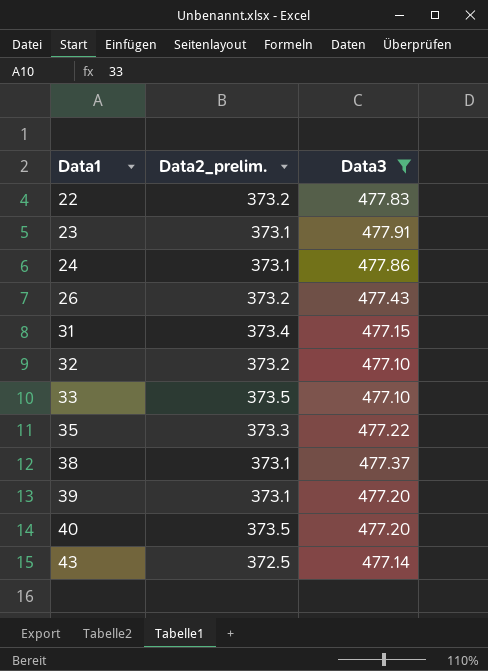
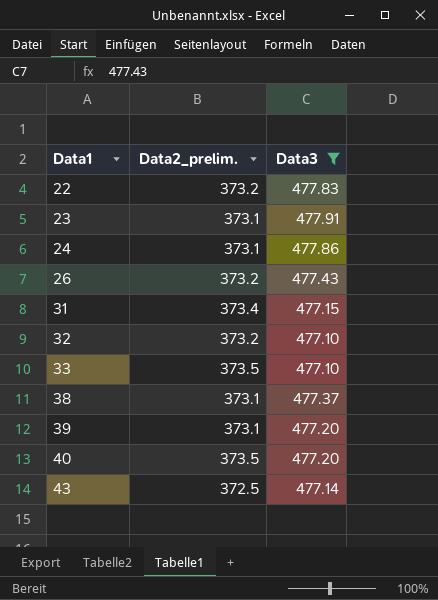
row 35: 373.3 | 477.22 -> none

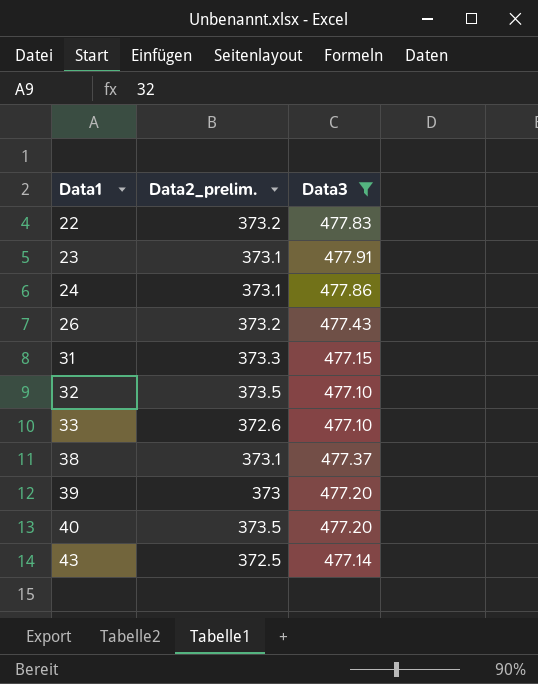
31 | Data2_prelim.: 373.4 -> 373.3
32 | Data2_prelim.: 373.2 -> 373.5
33 | Data2_prelim.: 373.5 -> 372.6
39 | Data2_prelim.: 373.1 -> 373

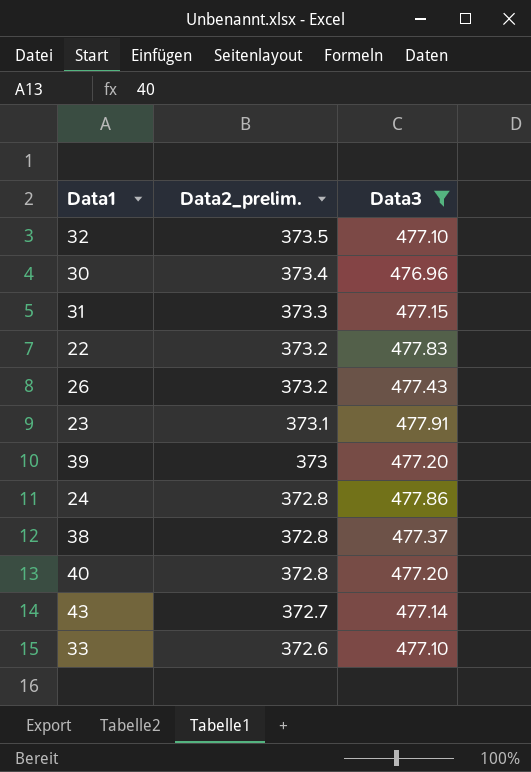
row order: Data1 ascending -> Data2_prelim. descending
row 30: none -> 373.4 | 476.96
24 | Data2_prelim.: 373.1 -> 372.8
38 | Data2_prelim.: 373.1 -> 372.8
40 | Data2_prelim.: 373.5 -> 372.8
43 | Data2_prelim.: 372.5 -> 372.7

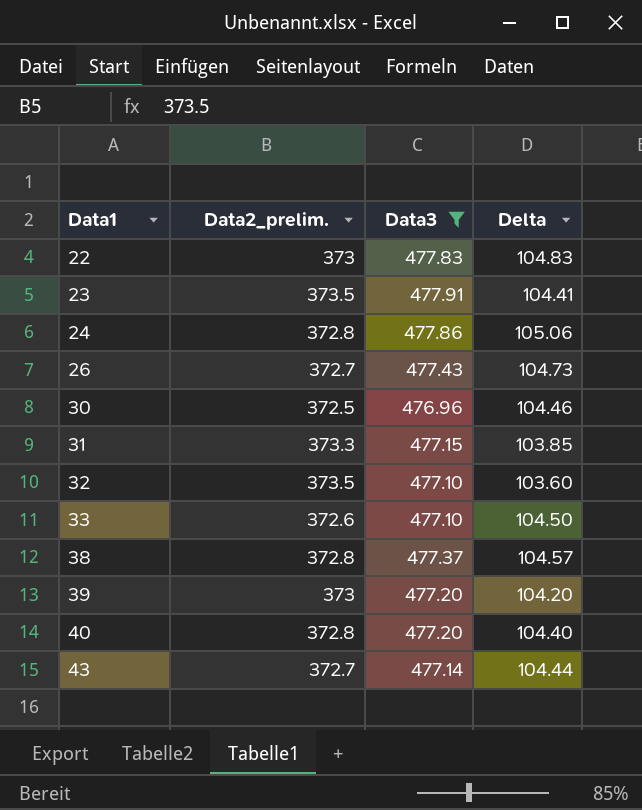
row order: Data2_prelim. descending -> Data1 ascending
column Delta | formula: none -> [Data3] - [Data2_prelim.]
22 | Data2_prelim.: 373.2 -> 373
23 | Data2_prelim.: 373.1 -> 373.5
26 | Data2_prelim.: 373.2 -> 372.7
30 | Data2_prelim.: 373.4 -> 372.5

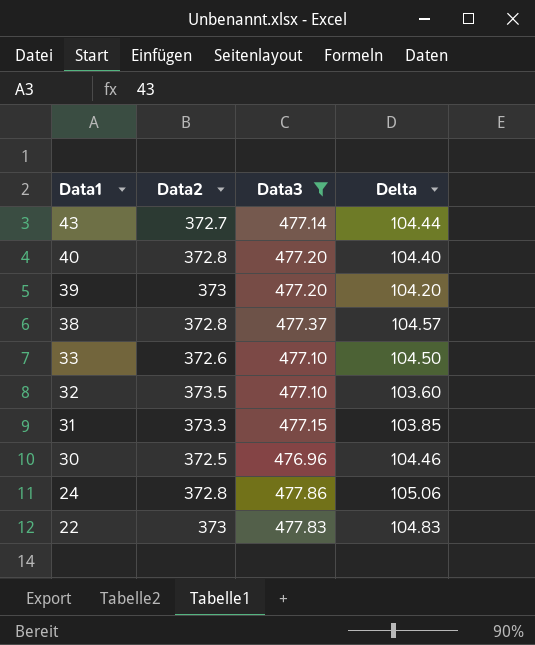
row order: Data1 ascending -> Data1 descending
column name: Data2_prelim. -> Data2
row 23: 373.5 | 477.91 | 104.41 -> none
row 26: 372.7 | 477.43 | 104.73 -> none

